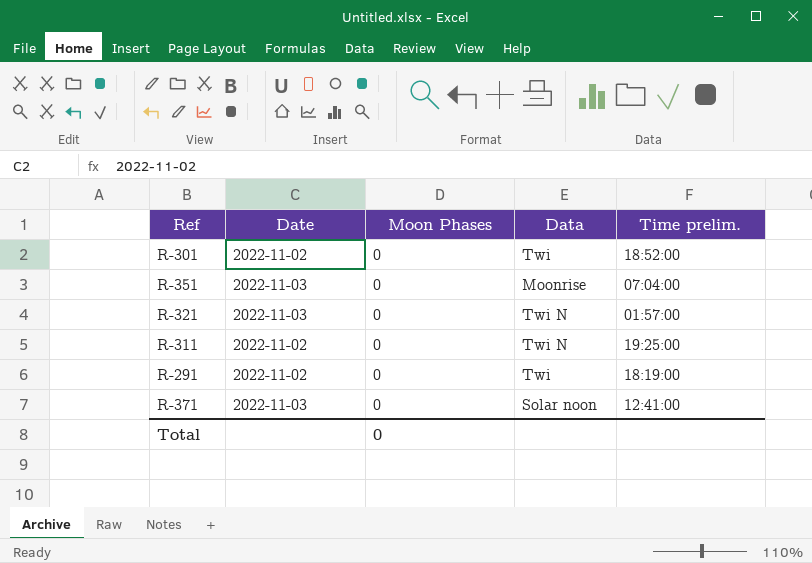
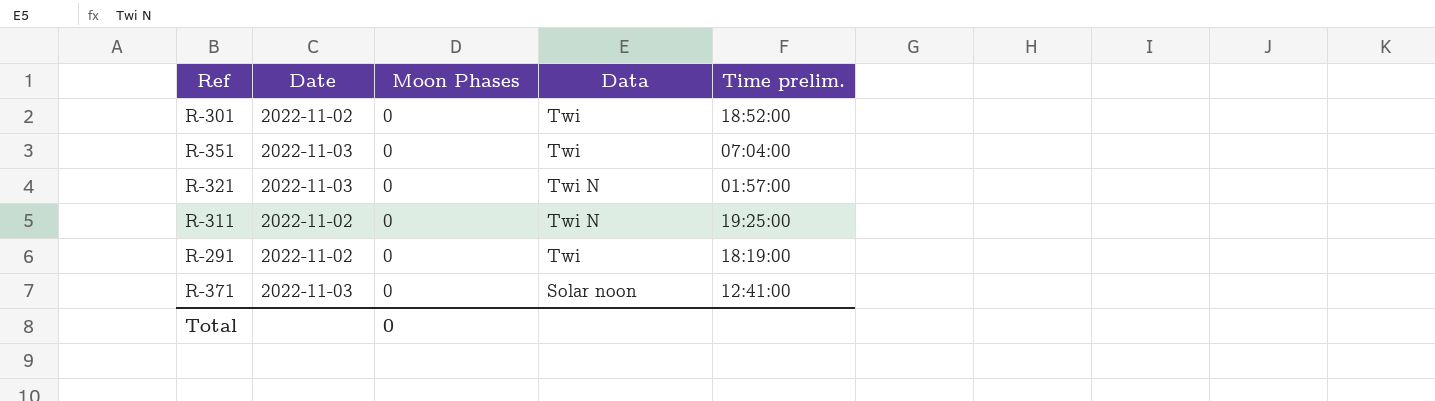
R-351 | Data: Moonrise -> Twi

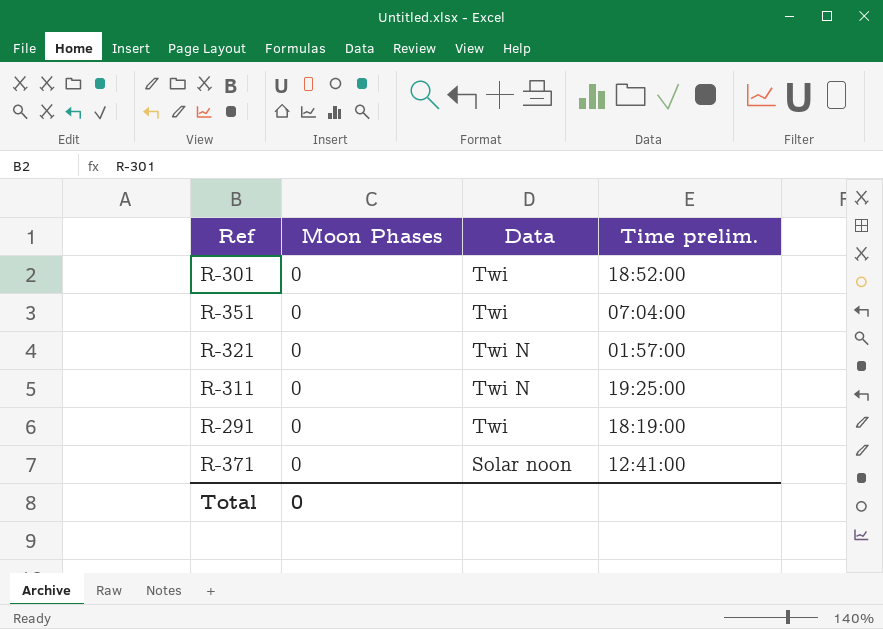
column Date | position: 2 -> none

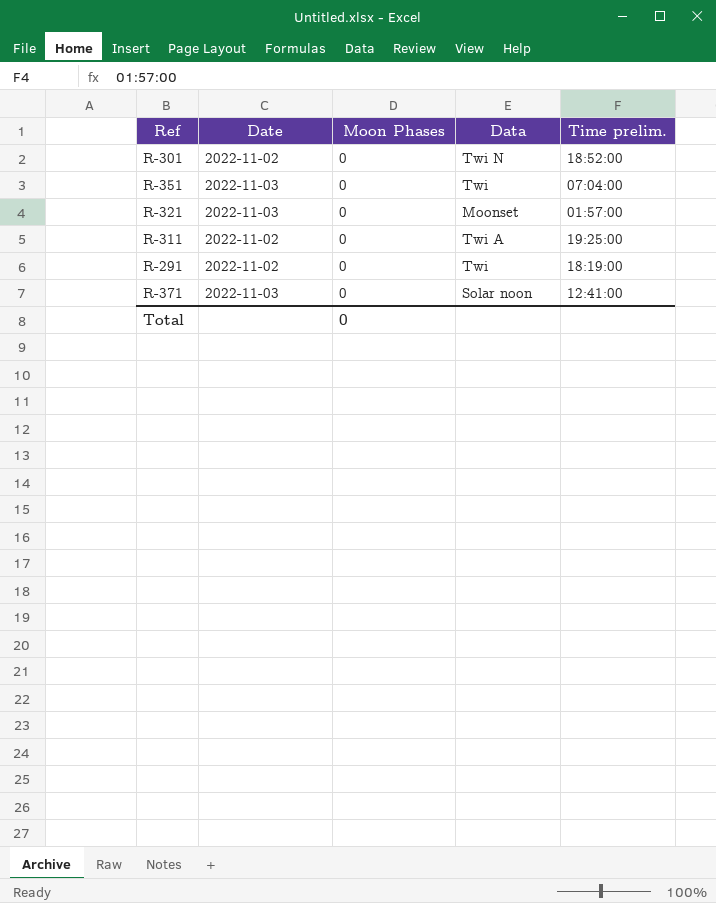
column Date | position: none -> 2
R-301 | Data: Twi -> Twi N
R-321 | Data: Twi N -> Moonset
R-311 | Data: Twi N -> Twi A

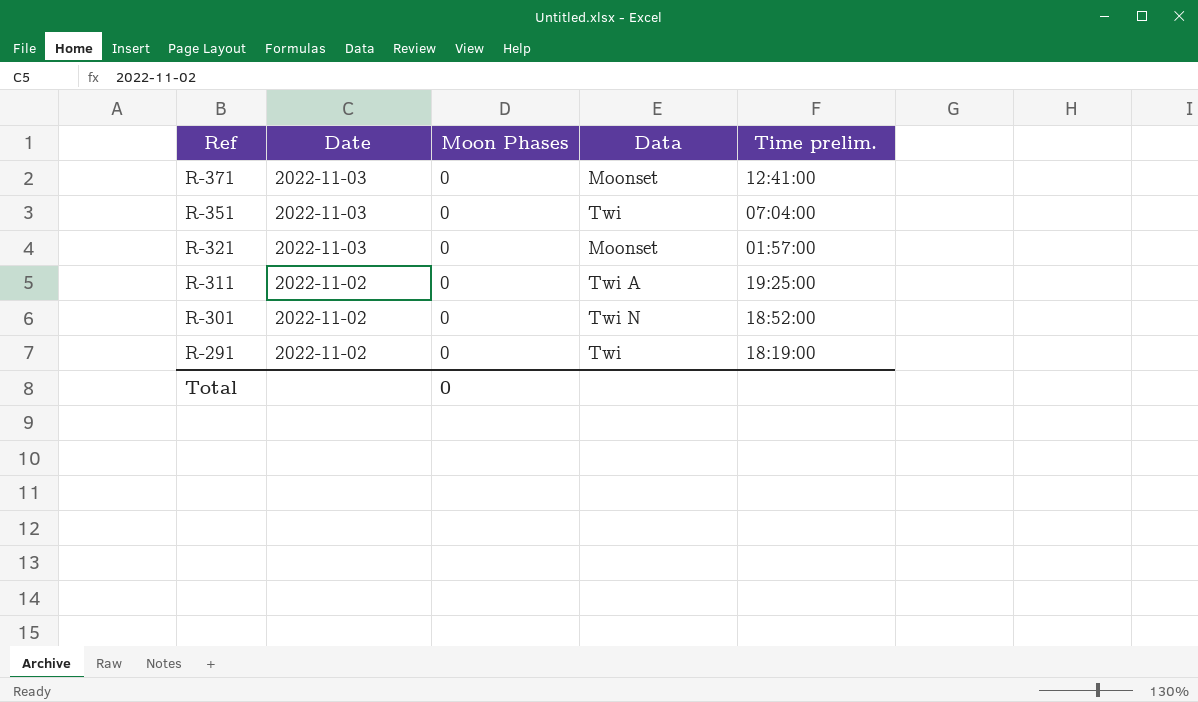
row order: none -> Ref descending
R-371 | Data: Solar noon -> Moonset

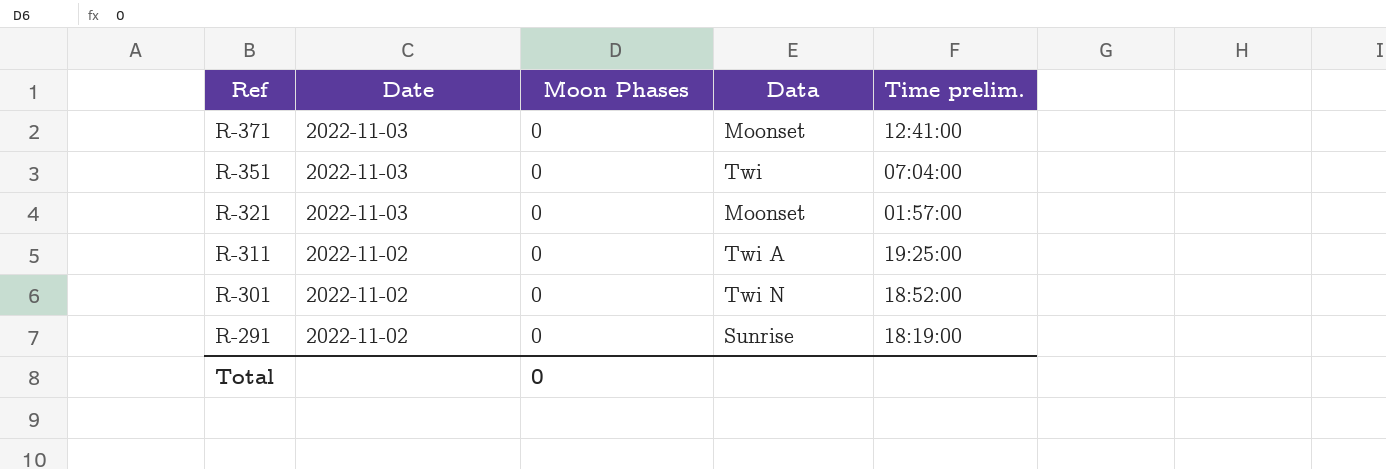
R-291 | Data: Twi -> Sunrise

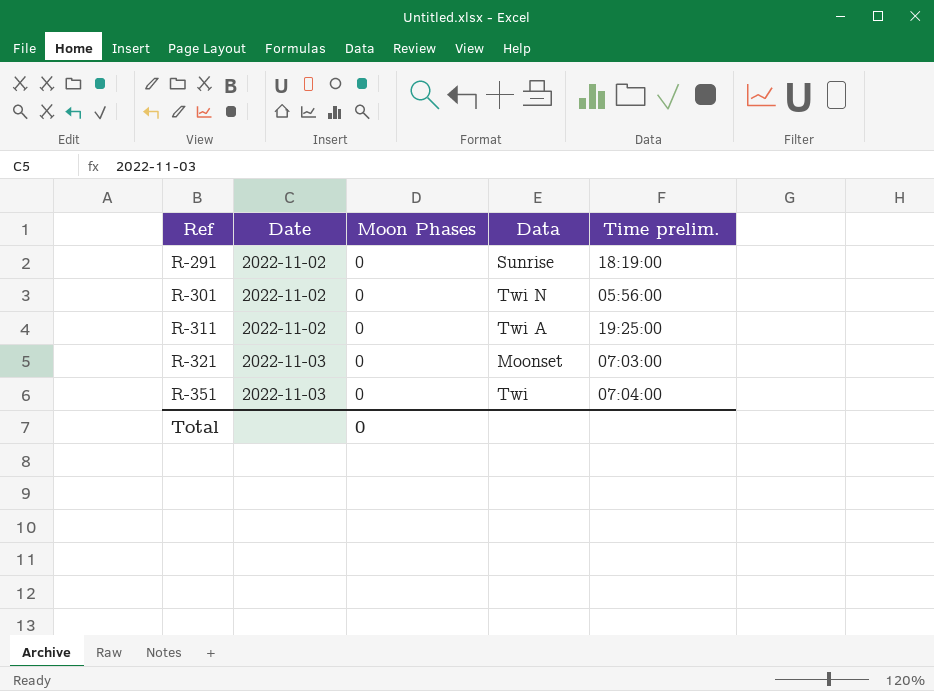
row order: Ref descending -> Ref ascending
row R-371: 2022-11-03 | 0 | Moonset | 12:41:00 -> none
R-301 | Time prelim.: 18:52:00 -> 05:56:00
R-321 | Time prelim.: 01:57:00 -> 07:03:00

